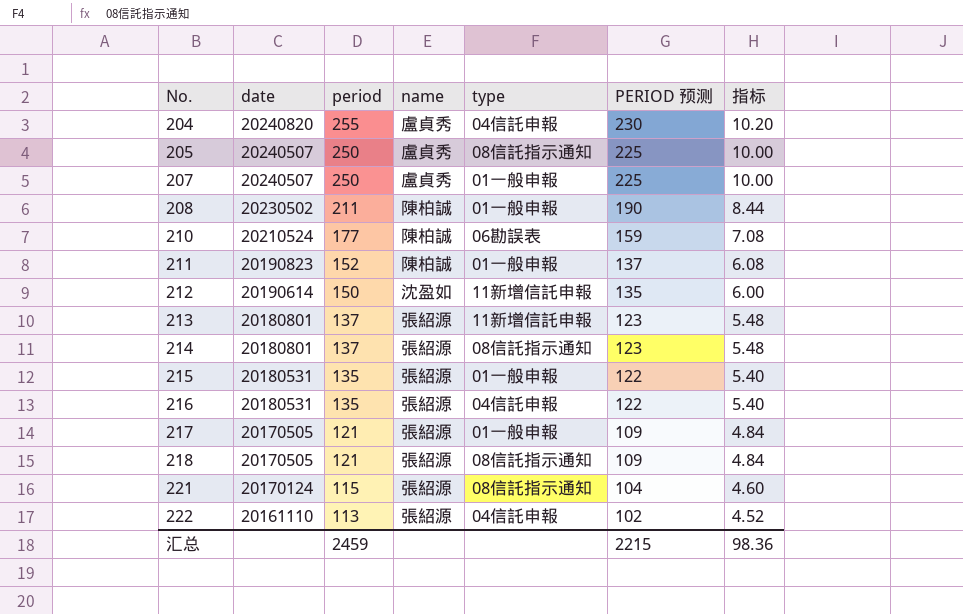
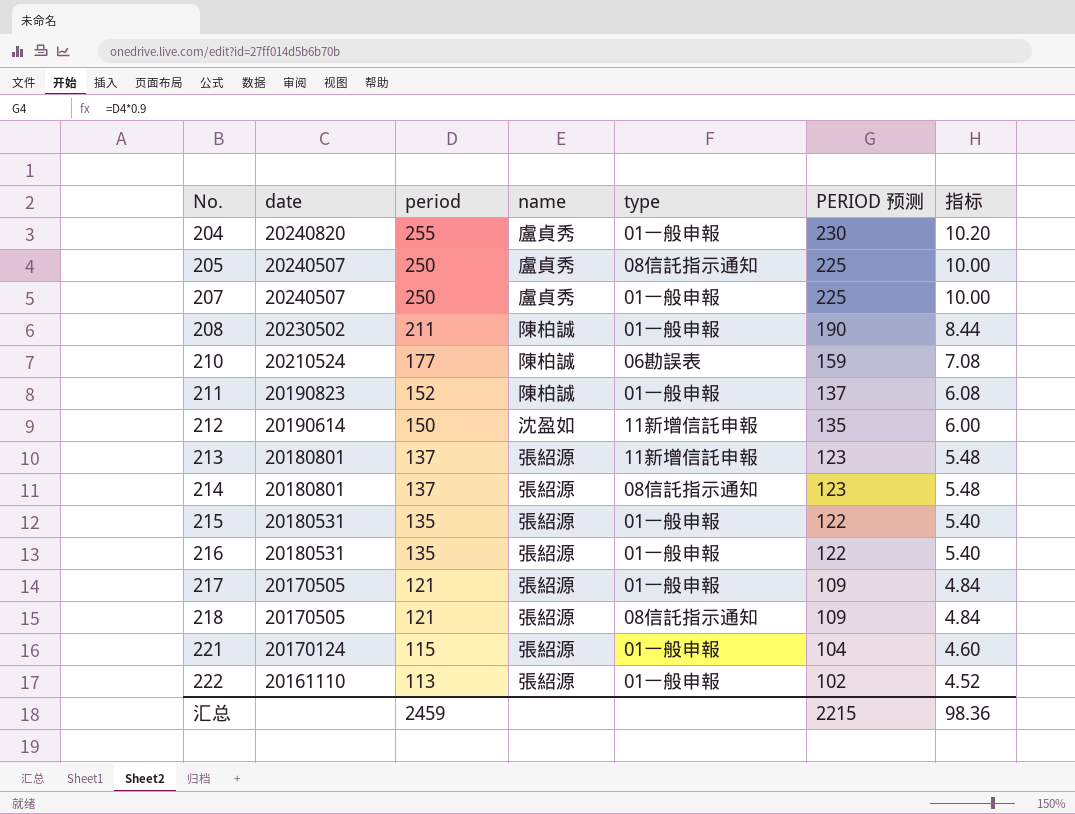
204 | type: 04信託申報 -> 01一般申報
216 | type: 04信託申報 -> 01一般申報
221 | type: 08信託指示通知 -> 01一般申報
222 | type: 04信託申報 -> 01一般申報

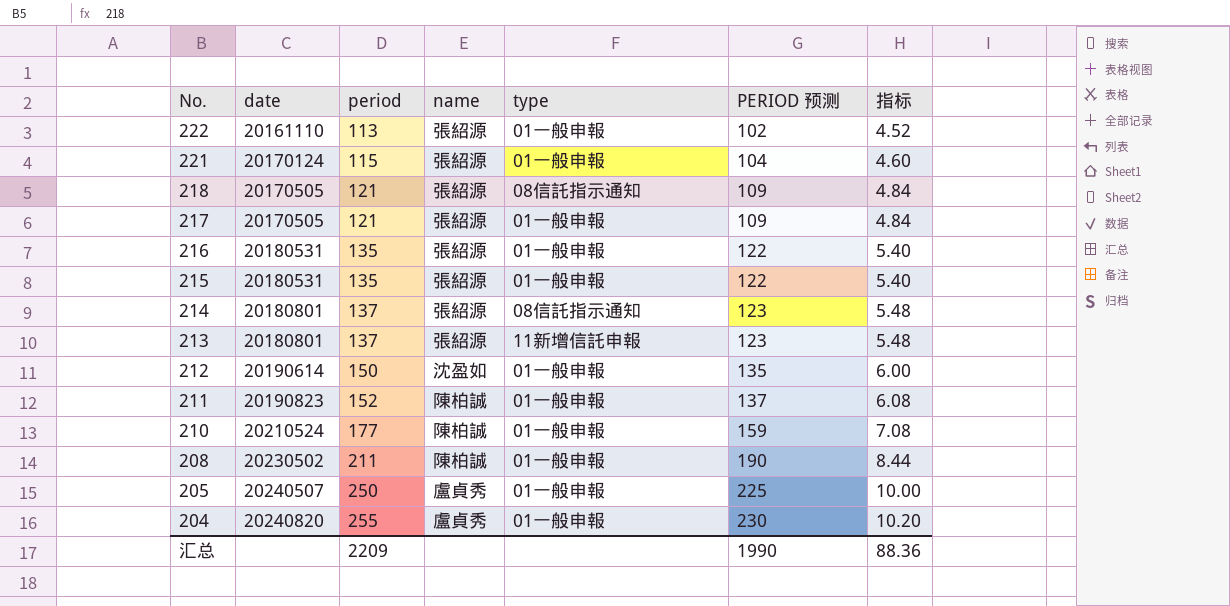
row order: No. ascending -> No. descending
row 207: 20240507 | 250 | 盧貞秀 | 01一般申報 | 225 | 10.00 -> none
212 | type: 11新增信託申報 -> 01一般申報
210 | type: 06勘誤表 -> 01一般申報
205 | type: 08信託指示通知 -> 01一般申報
汇总 | period: 2459 -> 2209
汇总 | PERIOD 预测: 2215 -> 1990
汇总 | 指标: 98.36 -> 88.36

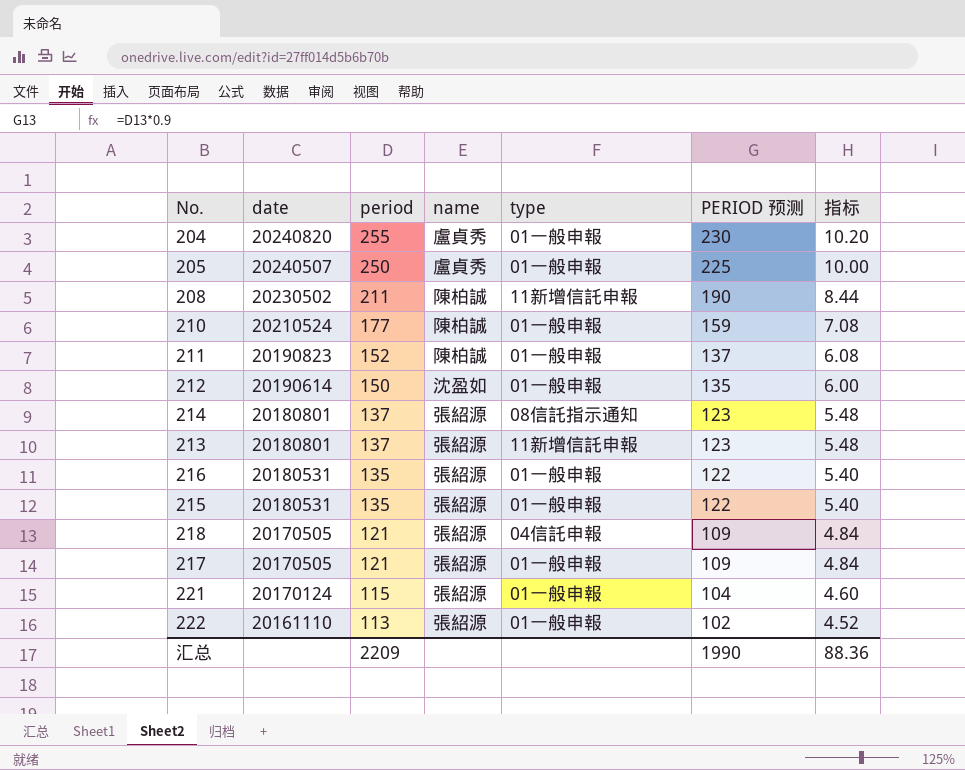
row order: No. descending -> date descending
208 | type: 01一般申報 -> 11新增信託申報
218 | type: 08信託指示通知 -> 04信託申報

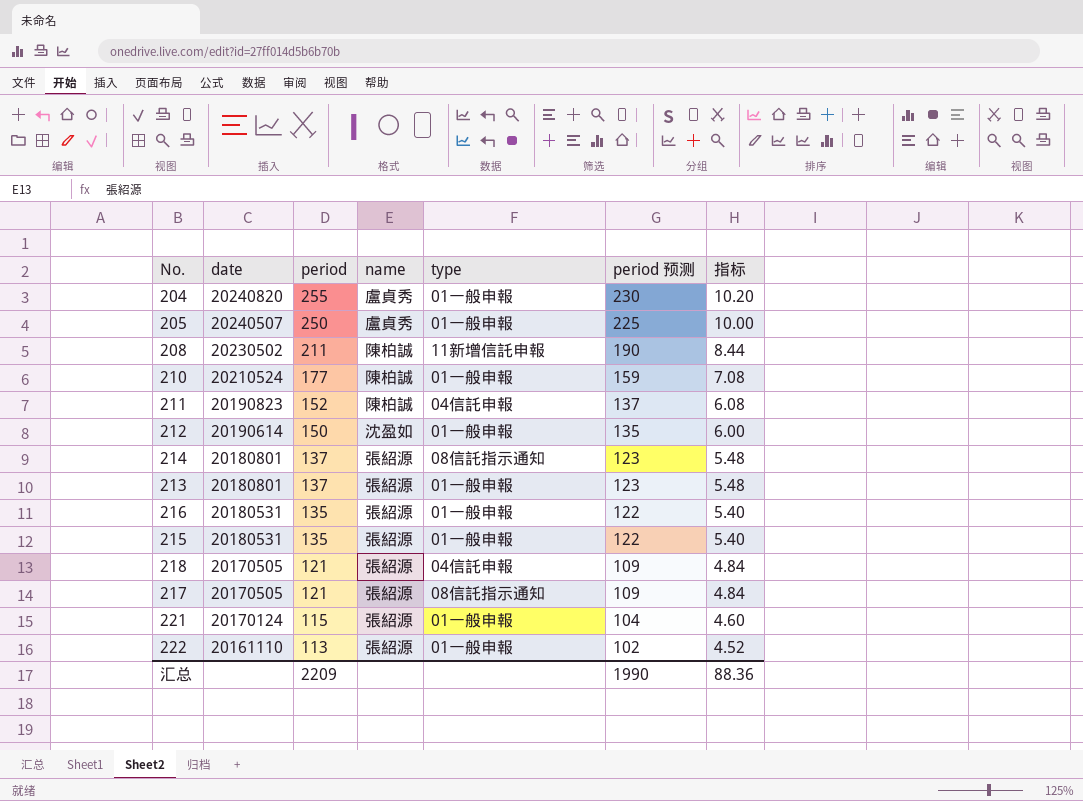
column name: PERIOD 预测 -> period 预测
211 | type: 01一般申報 -> 04信託申報
213 | type: 11新增信託申報 -> 01一般申報
217 | type: 01一般申報 -> 08信託指示通知

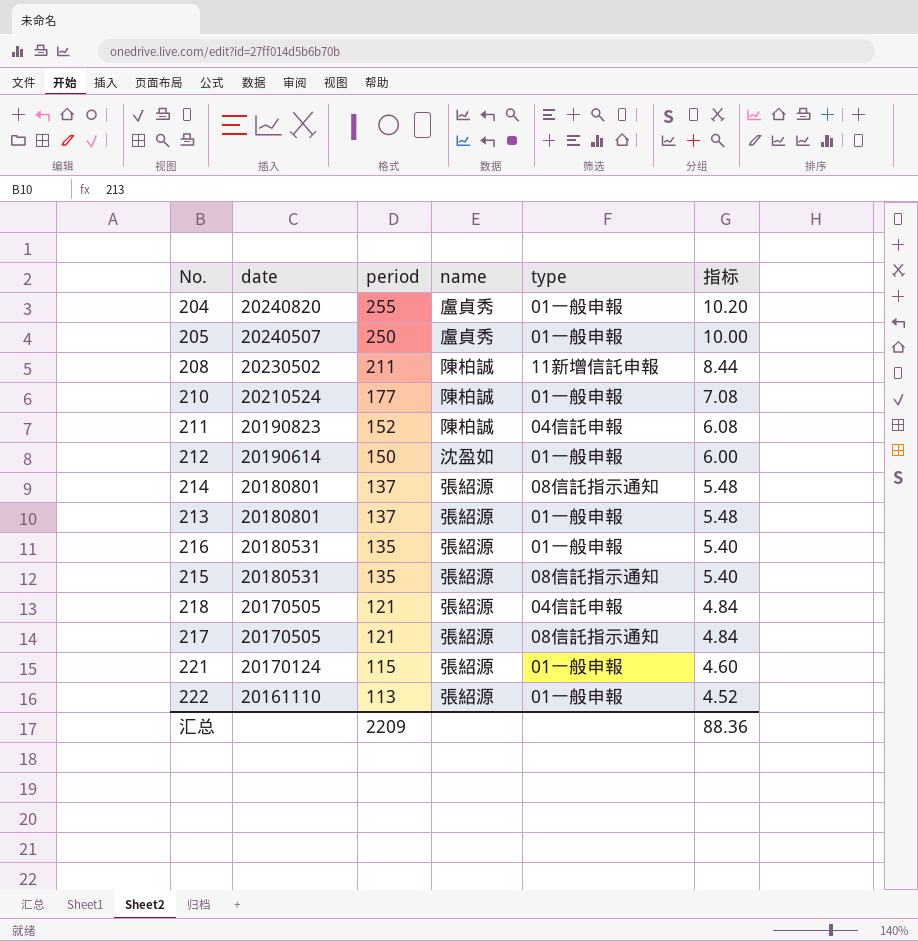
column period 预测 | formula: [period] * 0.9 -> none
215 | type: 01一般申報 -> 08信託指示通知

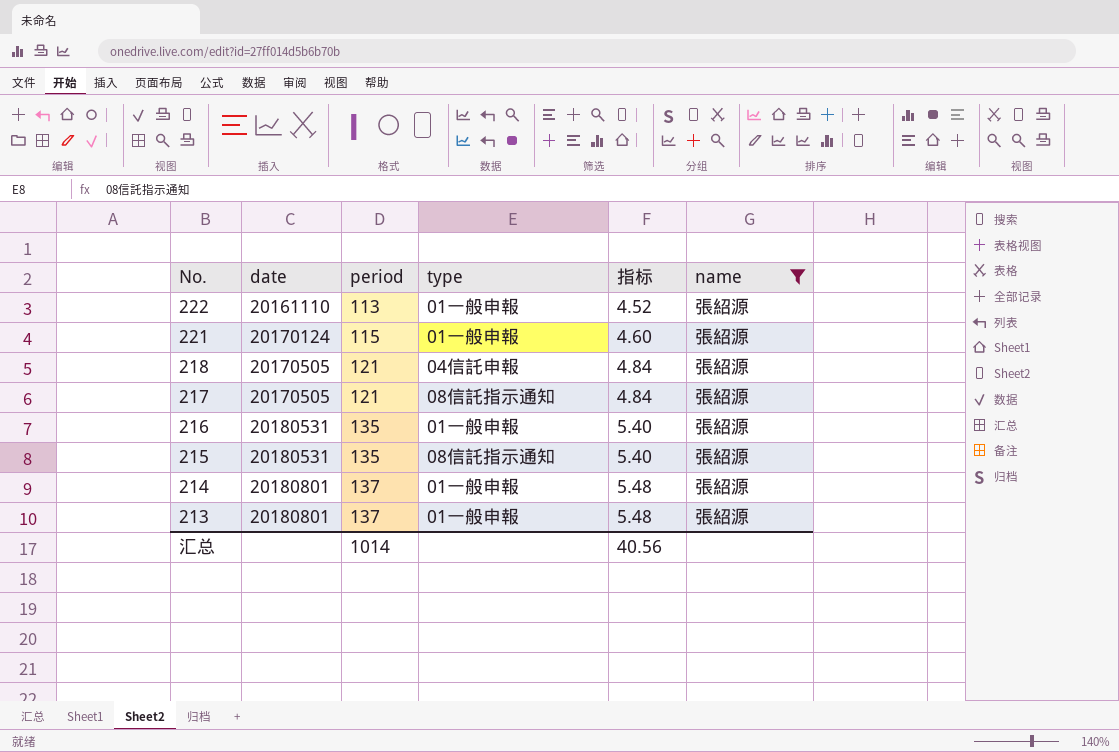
filter: none -> name = 張紹源
row order: date descending -> No. descending
column name | position: 4 -> 6
214 | type: 08信託指示通知 -> 01一般申報
汇总 | period: 2209 -> 1014
汇总 | 指标: 88.36 -> 40.56

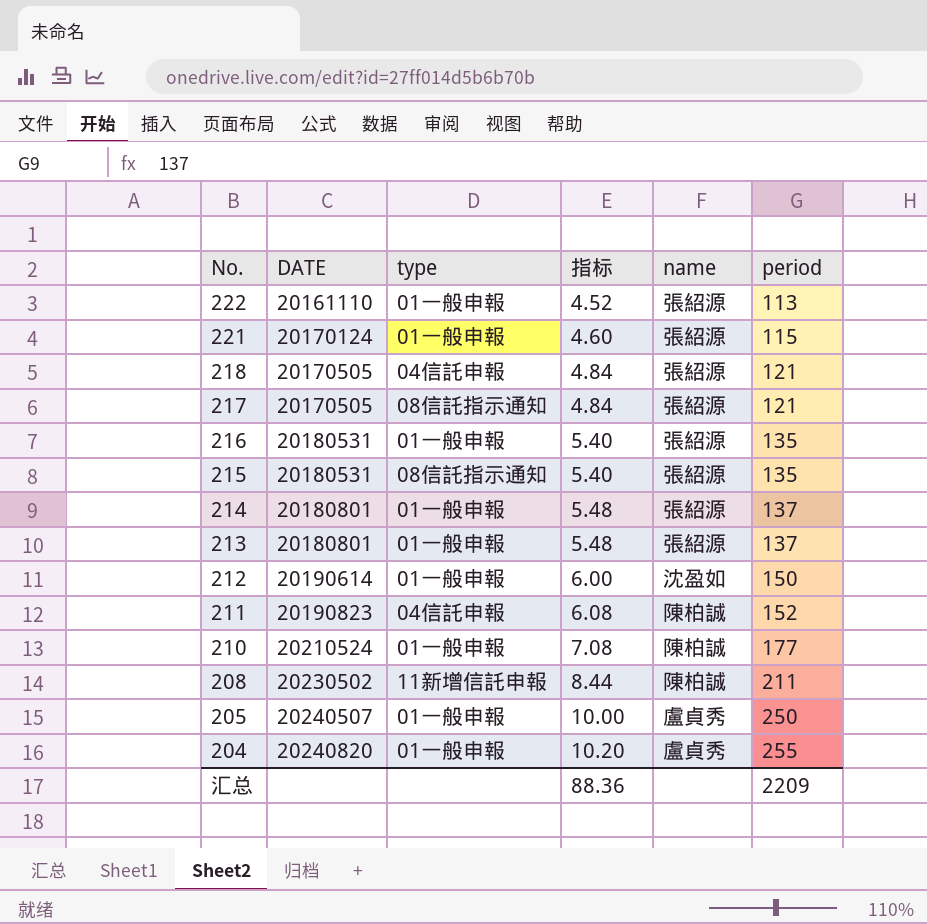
filter: name = 張紹源 -> none
column name: date -> DATE
column period | position: 3 -> 6
汇总 | 指标: 40.56 -> 88.36
汇总 | period: 1014 -> 2209

